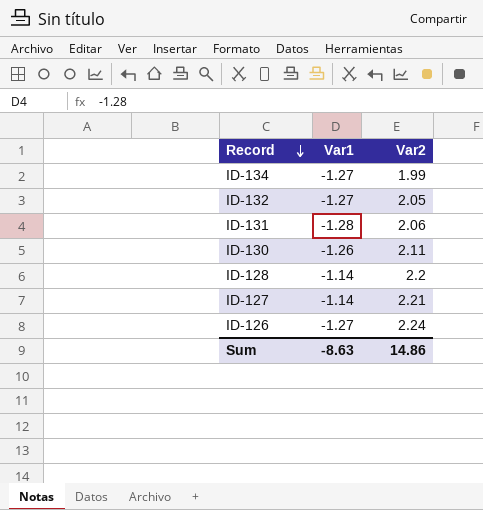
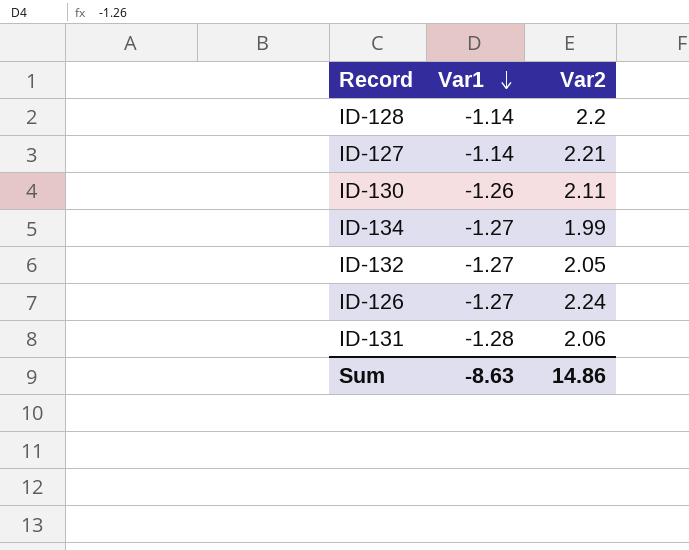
row order: Record descending -> Var1 descending

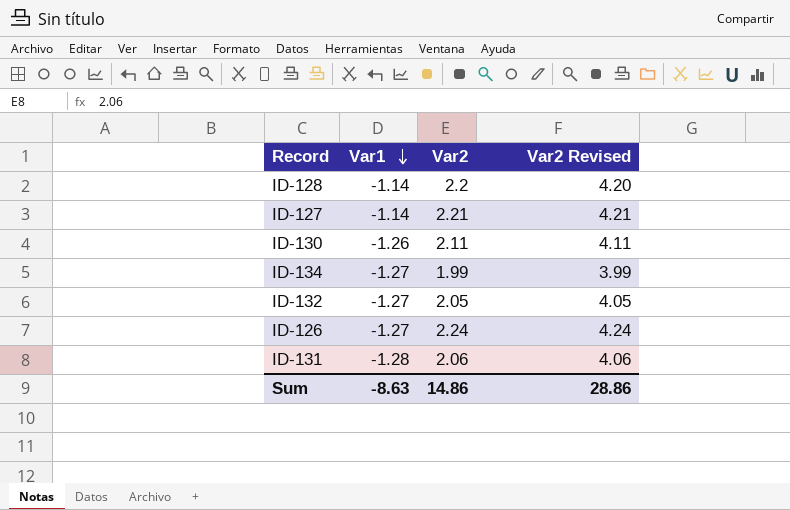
column Var2 Revised | formula: none -> [Var2] + 2

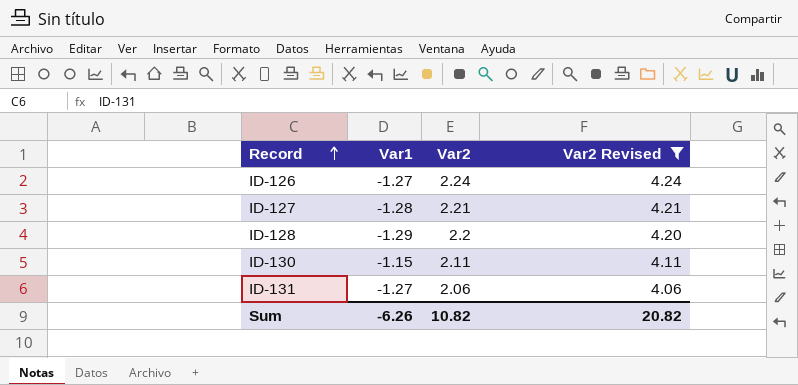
filter: none -> Var2 Revised >= 4.06
row order: Var1 descending -> Record ascending
ID-127 | Var1: -1.14 -> -1.28
ID-128 | Var1: -1.14 -> -1.29
ID-130 | Var1: -1.26 -> -1.15
ID-131 | Var1: -1.28 -> -1.27
Sum | Var1: -8.63 -> -6.26
Sum | Var2: 14.86 -> 10.82
Sum | Var2 Revised: 28.86 -> 20.82

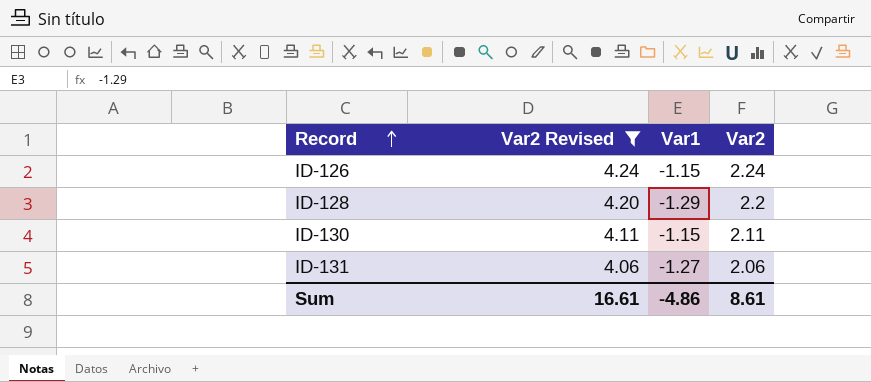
column Var2 Revised | position: 4 -> 2
row ID-127: -1.28 | 2.21 | 4.21 -> none
ID-126 | Var1: -1.27 -> -1.15
Sum | Var2 Revised: 20.82 -> 16.61
Sum | Var1: -6.26 -> -4.86
Sum | Var2: 10.82 -> 8.61

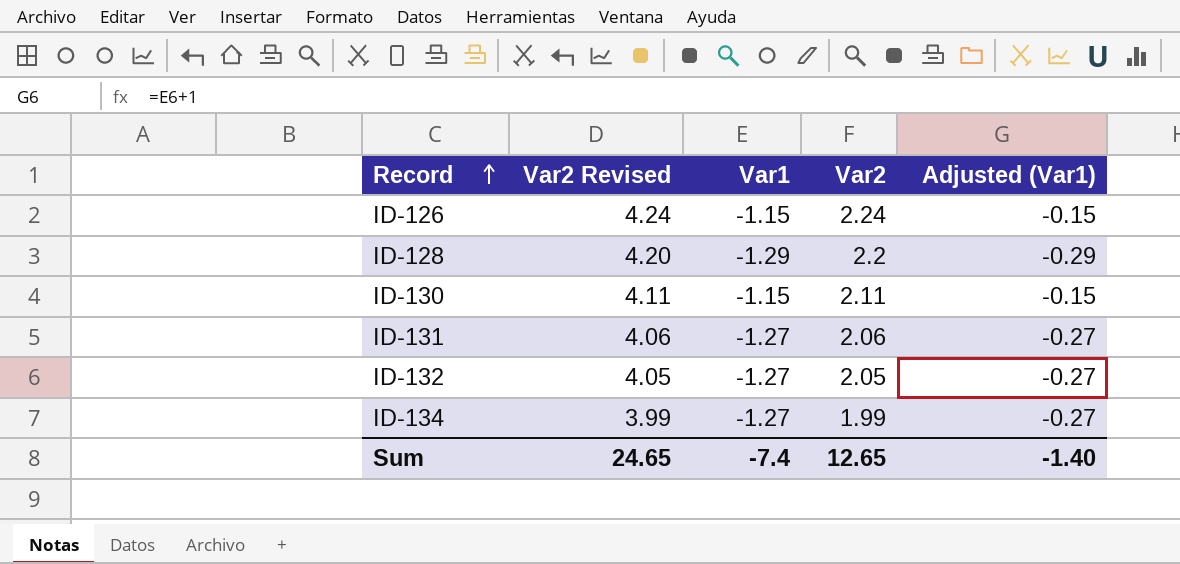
filter: Var2 Revised >= 4.06 -> none
column Adjusted (Var1) | formula: none -> [Var1] + 1
Sum | Var2 Revised: 16.61 -> 24.65
Sum | Var1: -4.86 -> -7.4
Sum | Var2: 8.61 -> 12.65

